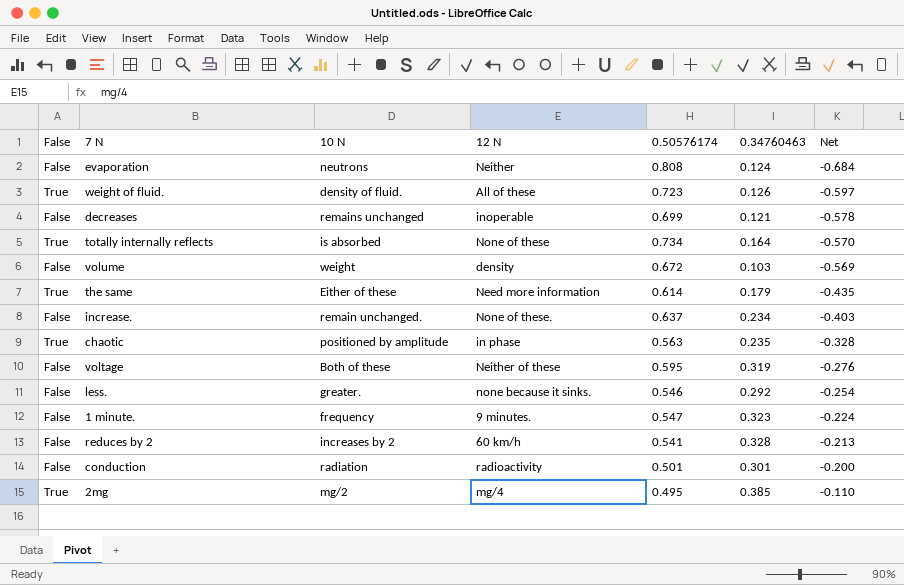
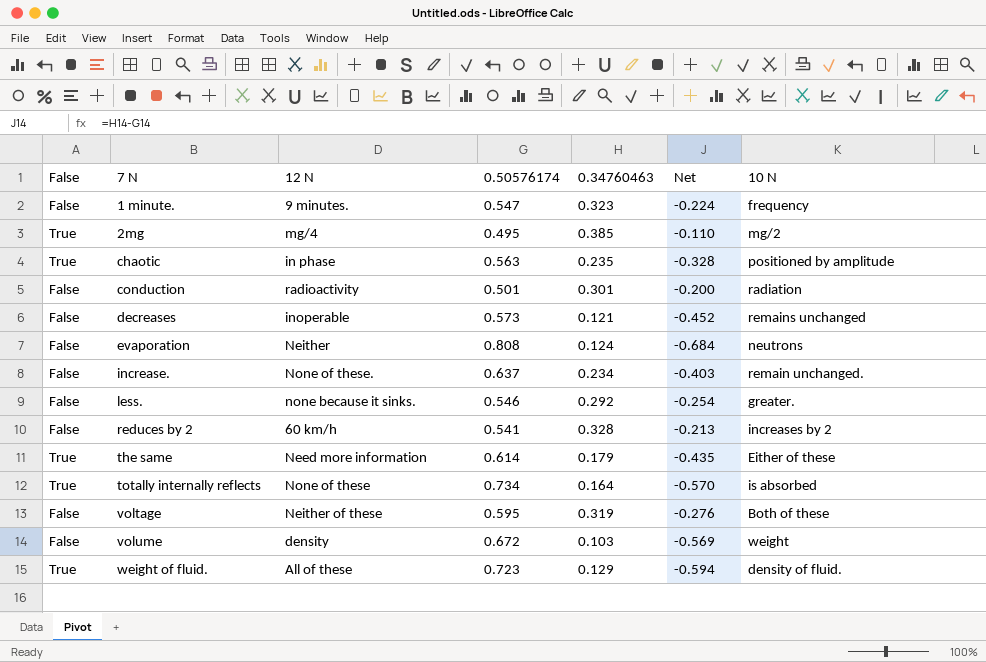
row order: Net ascending -> 7 N ascending
column 10 N | position: 3 -> 7
decreases | 0.50576174: 0.699 -> 0.573
decreases | Net: -0.578 -> -0.452
weight of fluid. | 0.34760463: 0.126 -> 0.129
weight of fluid. | Net: -0.597 -> -0.594

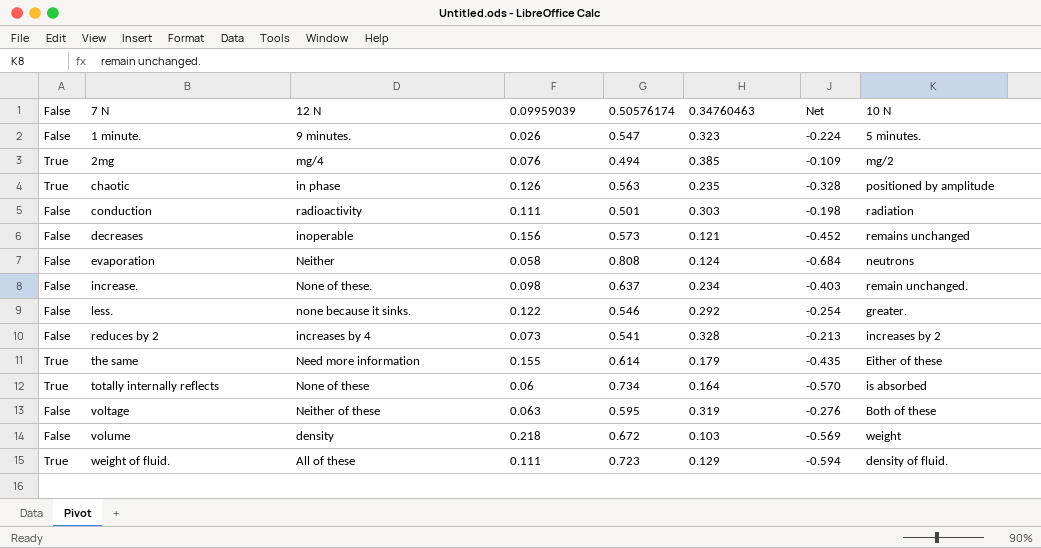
column 0.09959039 | position: none -> 4
1 minute. | 10 N: frequency -> 5 minutes.
2mg | 0.50576174: 0.495 -> 0.494
2mg | Net: -0.110 -> -0.109
conduction | 0.34760463: 0.301 -> 0.303
conduction | Net: -0.200 -> -0.198
reduces by 2 | 12 N: 60 km/h -> increases by 4

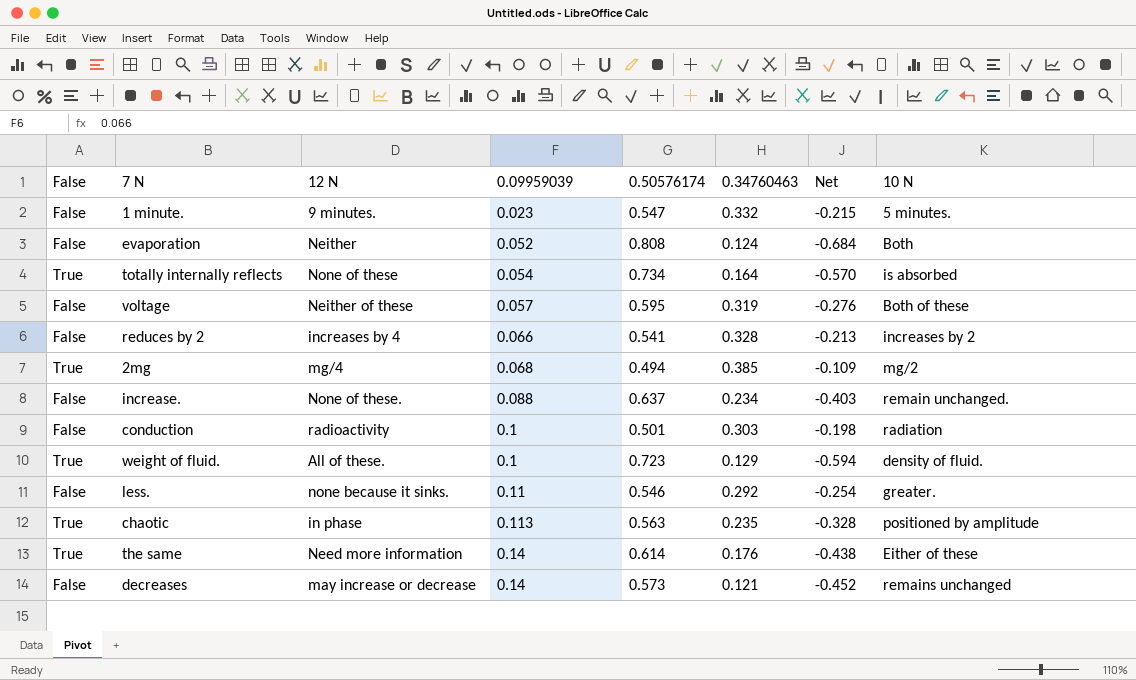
row order: 7 N ascending -> 0.09959039 ascending
row volume: False | density | 0.218 | 0.672 | 0.103 | -0.569 | weight -> none
1 minute. | 0.09959039: 0.026 -> 0.023
1 minute. | 0.34760463: 0.323 -> 0.332
1 minute. | Net: -0.224 -> -0.215
evaporation | 0.09959039: 0.058 -> 0.052
evaporation | 10 N: neutrons -> Both
totally internally reflects | 0.09959039: 0.06 -> 0.054
voltage | 0.09959039: 0.063 -> 0.057
reduces by 2 | 0.09959039: 0.073 -> 0.066
2mg | 0.09959039: 0.076 -> 0.068
increase. | 0.09959039: 0.098 -> 0.088
conduction | 0.09959039: 0.111 -> 0.1
weight of fluid. | 12 N: All of these -> All of these.
weight of fluid. | 0.09959039: 0.111 -> 0.1
less. | 0.09959039: 0.122 -> 0.11
chaotic | 0.09959039: 0.126 -> 0.113
the same | 0.09959039: 0.155 -> 0.14
the same | 0.34760463: 0.179 -> 0.176
the same | Net: -0.435 -> -0.438
decreases | 12 N: inoperable -> may increase or decrease
decreases | 0.09959039: 0.156 -> 0.14

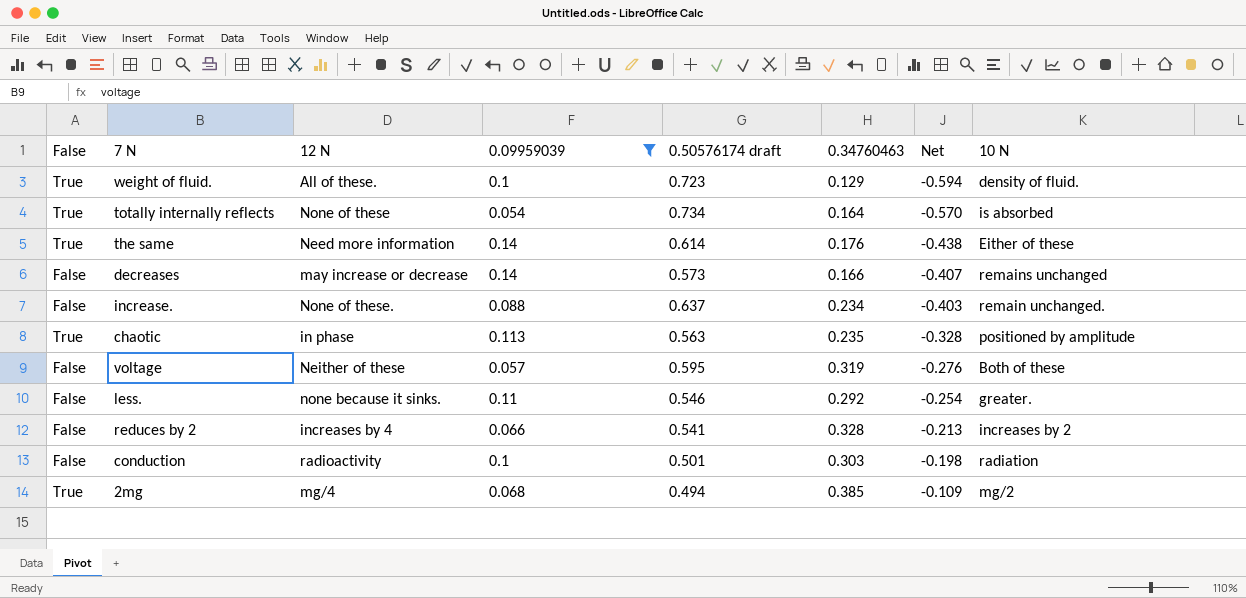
filter: none -> 0.09959039 >= 0.054
row order: 0.09959039 ascending -> Net ascending
column name: 0.50576174 -> 0.50576174 draft
decreases | 0.34760463: 0.121 -> 0.166
decreases | Net: -0.452 -> -0.407

